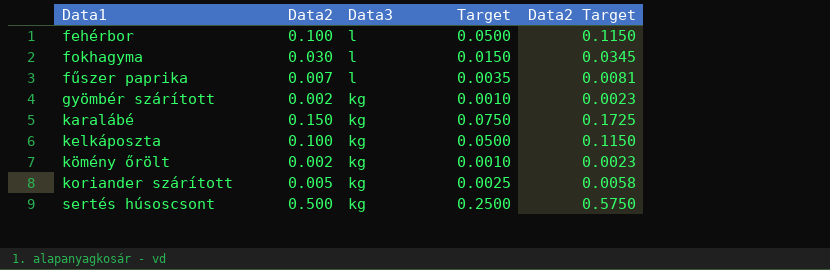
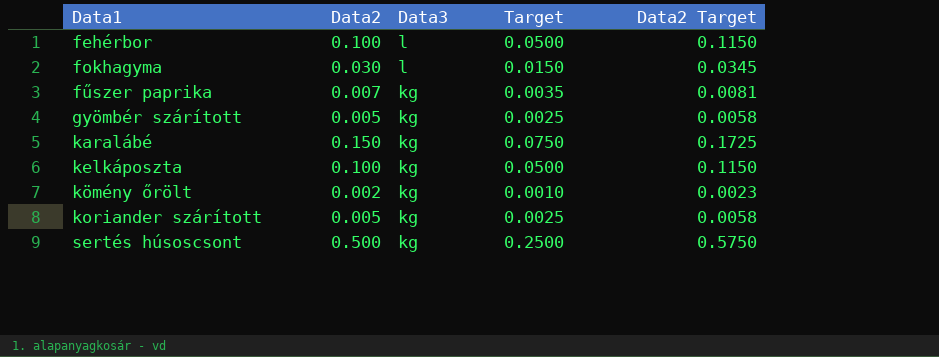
fűszer paprika | Data3: l -> kg
gyömbér szárított | Data2: 0.002 -> 0.005
gyömbér szárított | Target: 0.0010 -> 0.0025
gyömbér szárított | Data2 Target: 0.0023 -> 0.0058

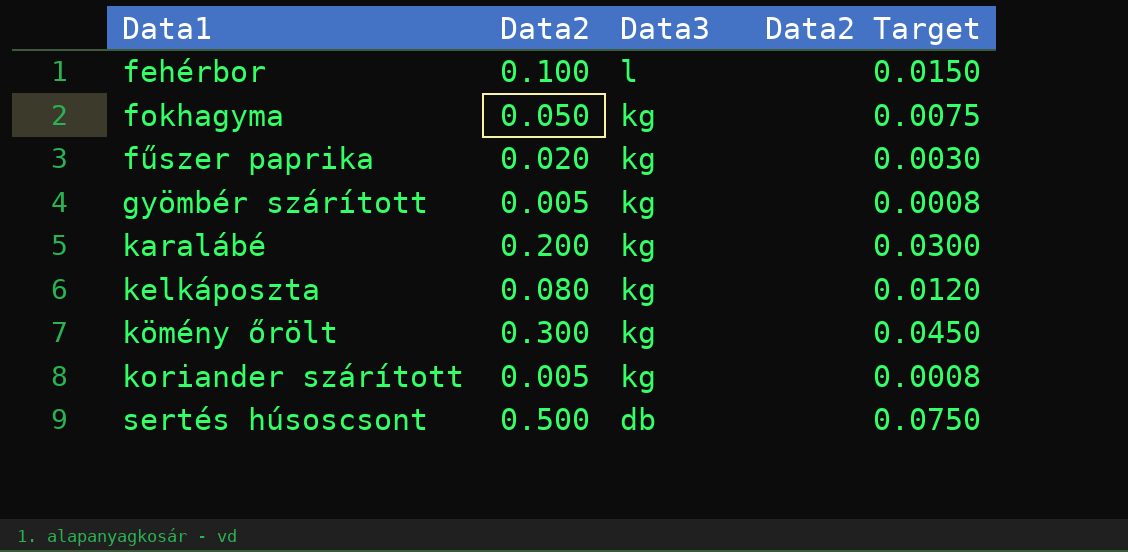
column Target | formula: [Data2] * 0.5 -> none
column Data2 Target | formula: [Data2] * 1.15 -> [Data2] * 0.15
fokhagyma | Data2: 0.030 -> 0.050
fokhagyma | Data3: l -> kg
fűszer paprika | Data2: 0.007 -> 0.020
karalábé | Data2: 0.150 -> 0.200
kelkáposzta | Data2: 0.100 -> 0.080
kömény őrölt | Data2: 0.002 -> 0.300
sertés húsoscsont | Data3: kg -> db

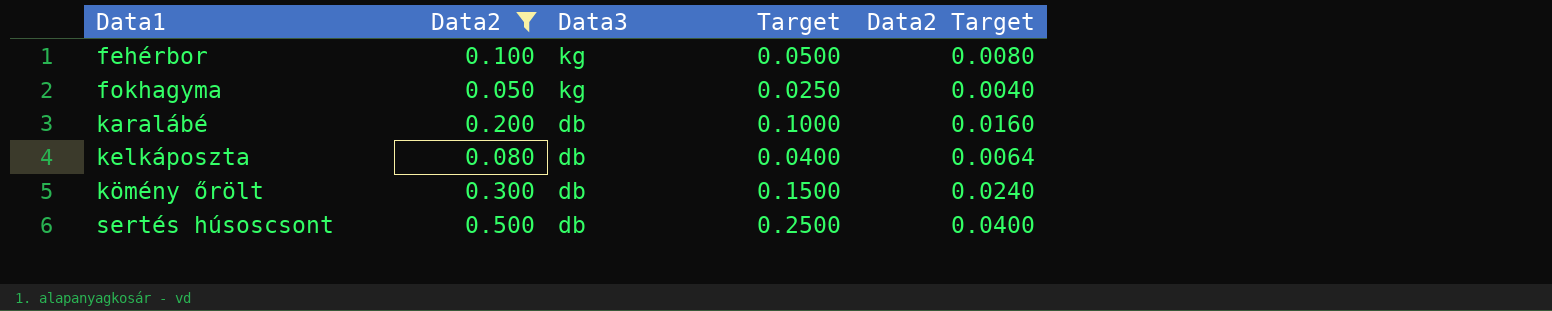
filter: none -> Data2 >= 0.050
column Target | formula: none -> [Data2] * 0.5
column Data2 Target | formula: [Data2] * 0.15 -> [Data2] * 0.08
fehérbor | Data3: l -> kg
karalábé | Data3: kg -> db
kelkáposzta | Data3: kg -> db
kömény őrölt | Data3: kg -> db

